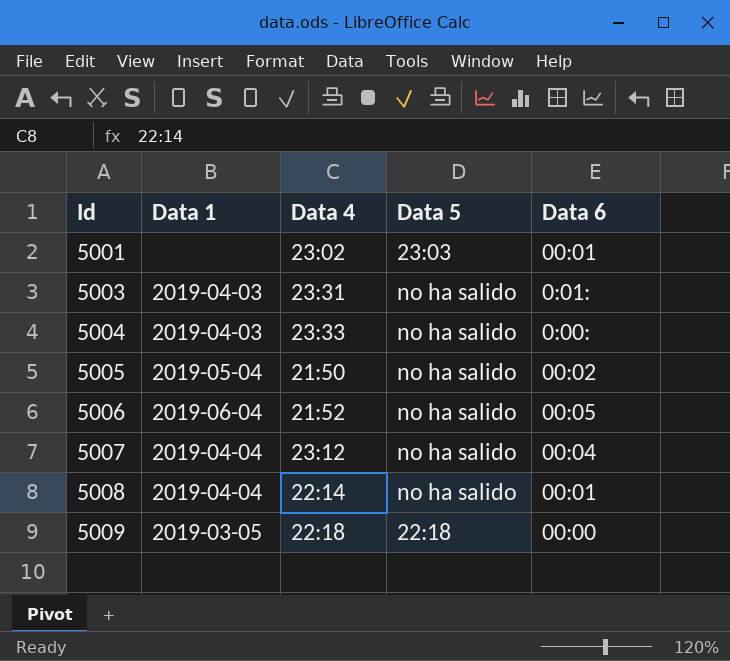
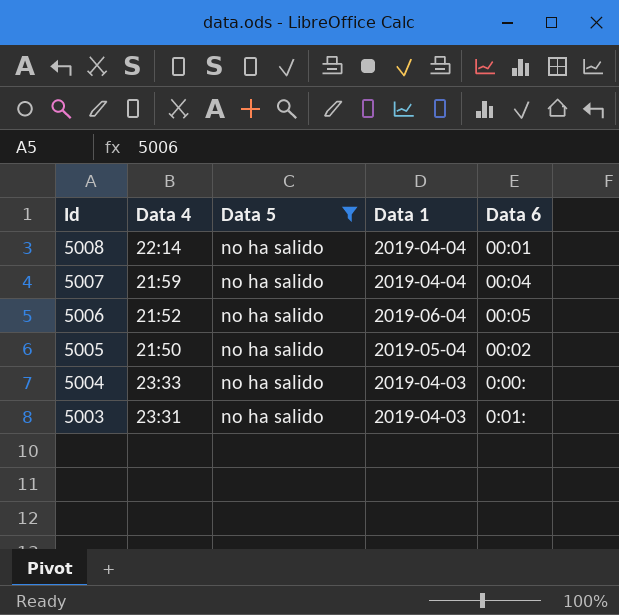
filter: none -> Data 5 = no ha salido
row order: Id ascending -> Id descending
column Data 1 | position: 2 -> 4
5007 | Data 4: 23:12 -> 21:59

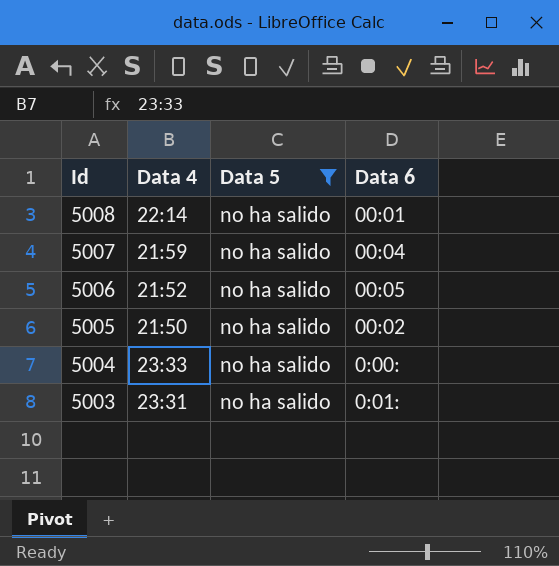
column Data 1 | position: 4 -> none

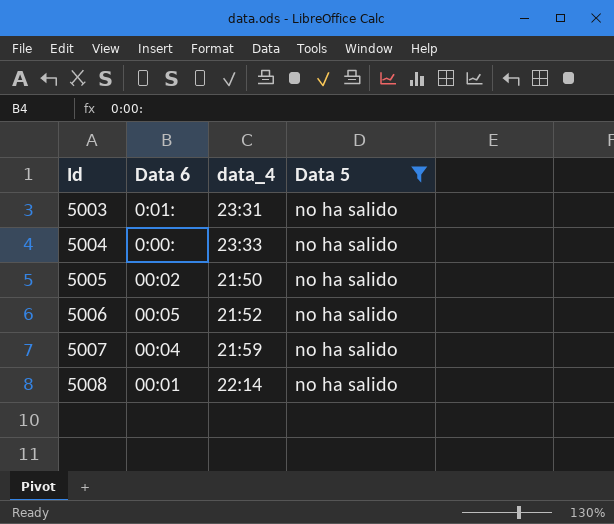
row order: Id descending -> Id ascending
column Data 6 | position: 4 -> 2
column name: Data 4 -> data_4

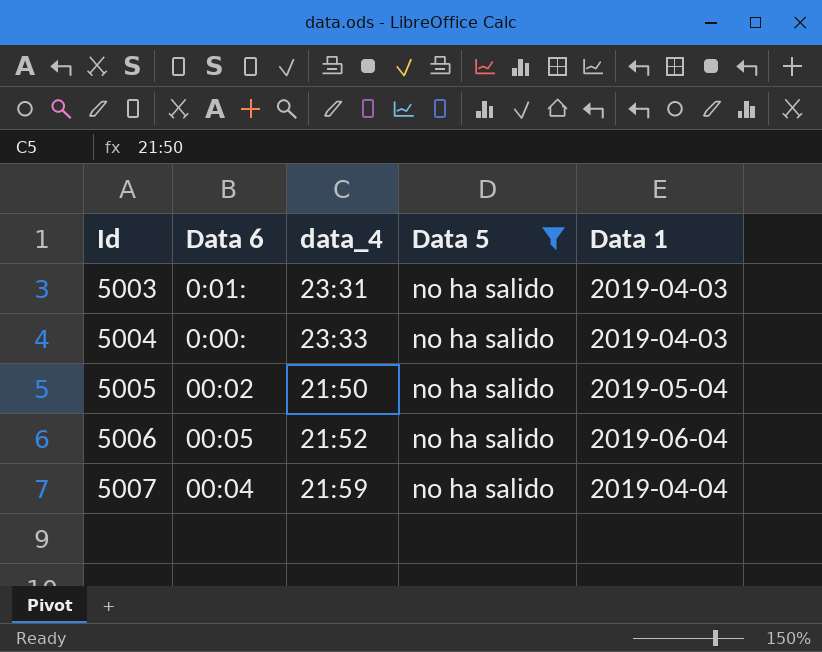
column Data 1 | position: none -> 5
row 5008: 00:01 | 22:14 | no ha salido -> none

